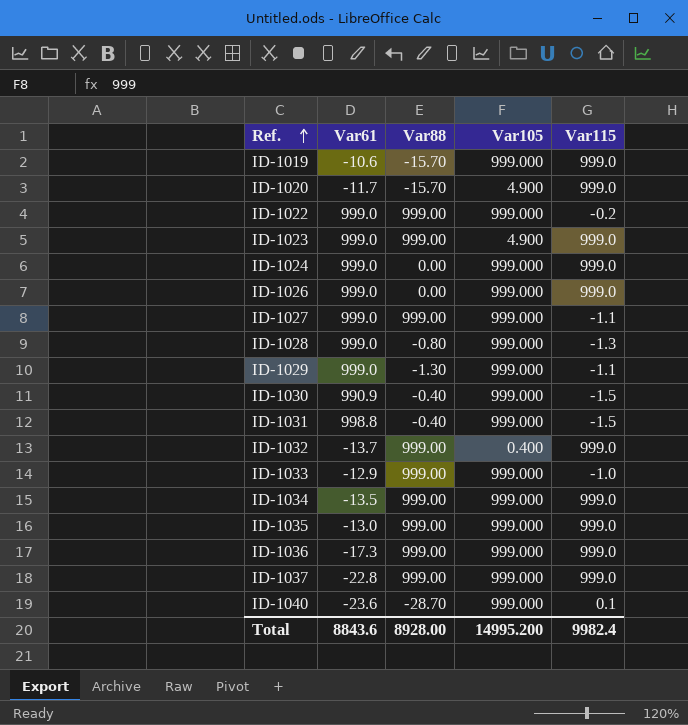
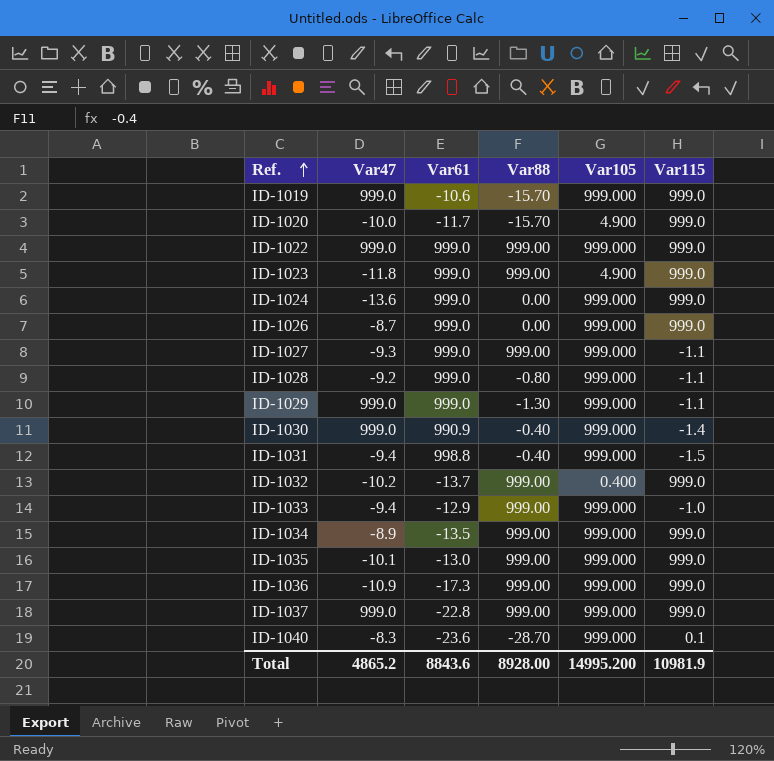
column Var47 | position: none -> 2
ID-1022 | Var115: -0.2 -> 999.0
ID-1028 | Var115: -1.3 -> -1.1
ID-1030 | Var115: -1.5 -> -1.4
Total | Var115: 9982.4 -> 10981.9

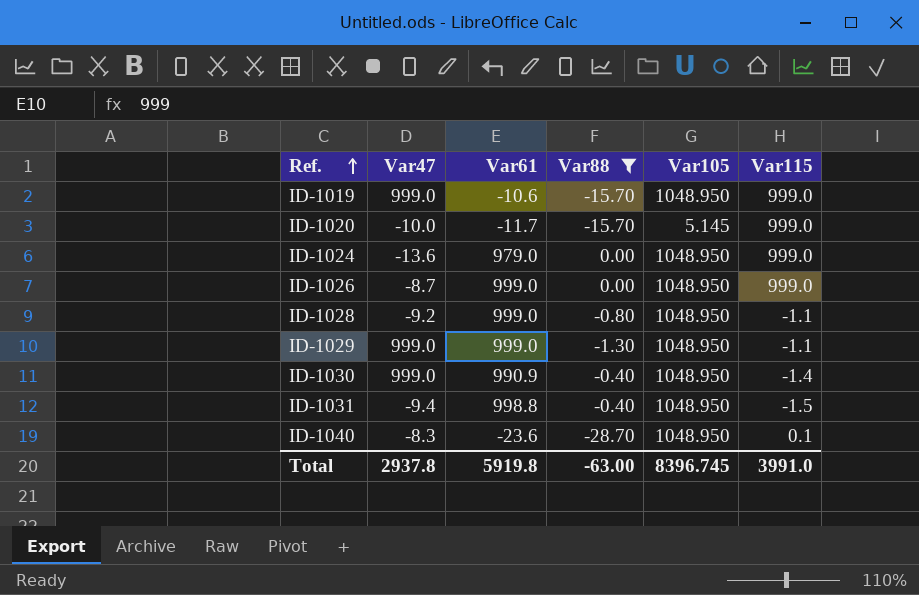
filter: none -> Var88 != 999.00
ID-1019 | Var105: 999.000 -> 1048.950
ID-1020 | Var105: 4.900 -> 5.145
ID-1024 | Var61: 999.0 -> 979.0
ID-1024 | Var105: 999.000 -> 1048.950
ID-1026 | Var105: 999.000 -> 1048.950
ID-1028 | Var105: 999.000 -> 1048.950
ID-1029 | Var105: 999.000 -> 1048.950
ID-1030 | Var105: 999.000 -> 1048.950
ID-1031 | Var105: 999.000 -> 1048.950
ID-1040 | Var105: 999.000 -> 1048.950
Total | Var47: 4865.2 -> 2937.8
Total | Var61: 8843.6 -> 5919.8
Total | Var88: 8928.00 -> -63.00
Total | Var105: 14995.200 -> 8396.745
Total | Var115: 10981.9 -> 3991.0

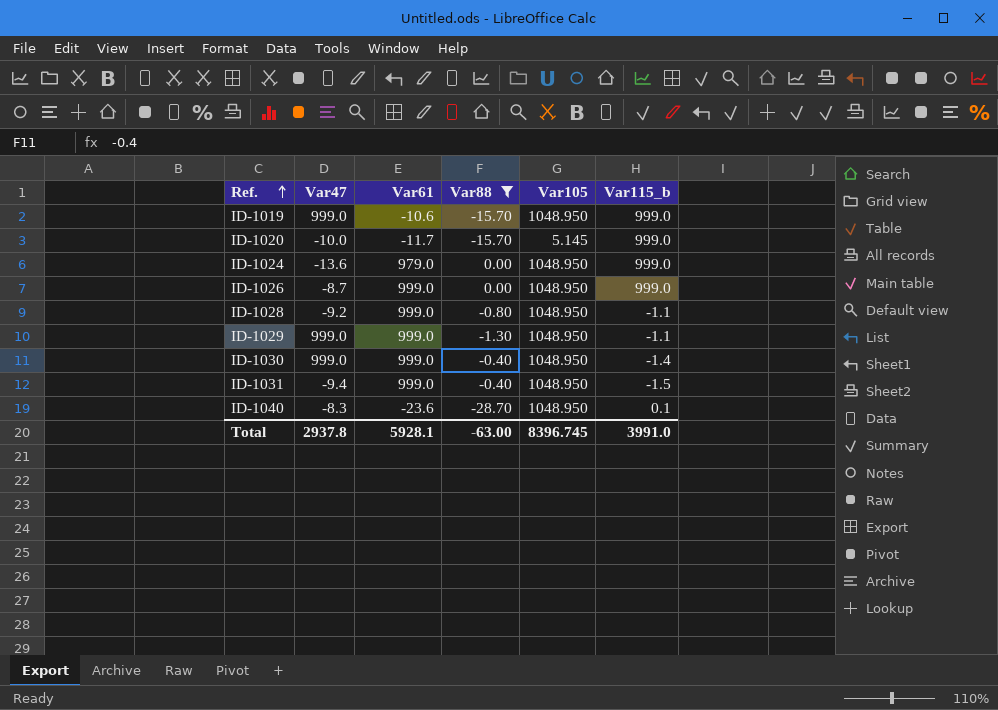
column name: Var115 -> Var115_b
ID-1030 | Var61: 990.9 -> 999.0
ID-1031 | Var61: 998.8 -> 999.0
Total | Var61: 5919.8 -> 5928.1

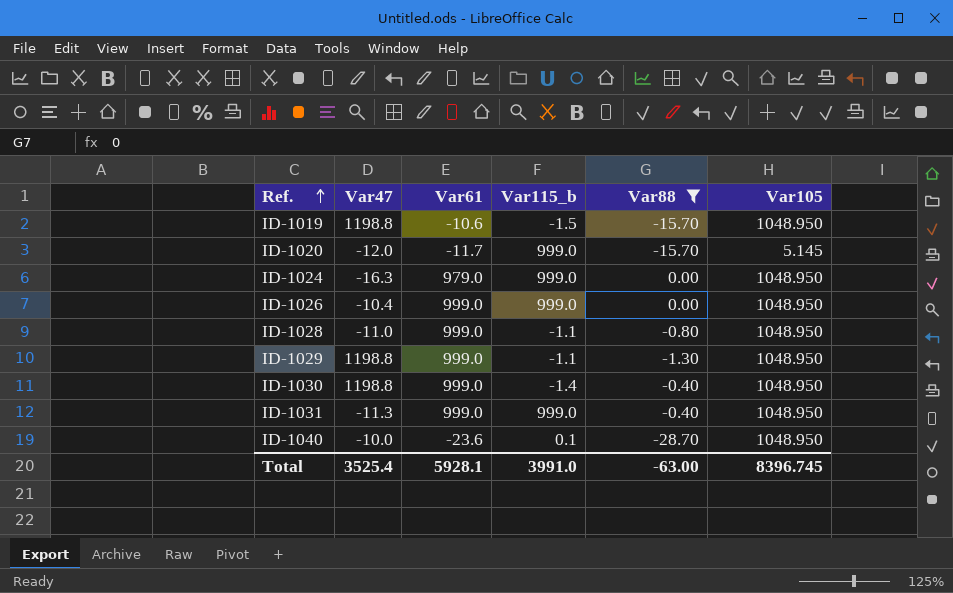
column Var115_b | position: 6 -> 4
ID-1019 | Var47: 999.0 -> 1198.8
ID-1019 | Var115_b: 999.0 -> -1.5
ID-1020 | Var47: -10.0 -> -12.0
ID-1024 | Var47: -13.6 -> -16.3
ID-1026 | Var47: -8.7 -> -10.4
ID-1028 | Var47: -9.2 -> -11.0
ID-1029 | Var47: 999.0 -> 1198.8
ID-1030 | Var47: 999.0 -> 1198.8
ID-1031 | Var47: -9.4 -> -11.3
ID-1031 | Var115_b: -1.5 -> 999.0
ID-1040 | Var47: -8.3 -> -10.0
Total | Var47: 2937.8 -> 3525.4

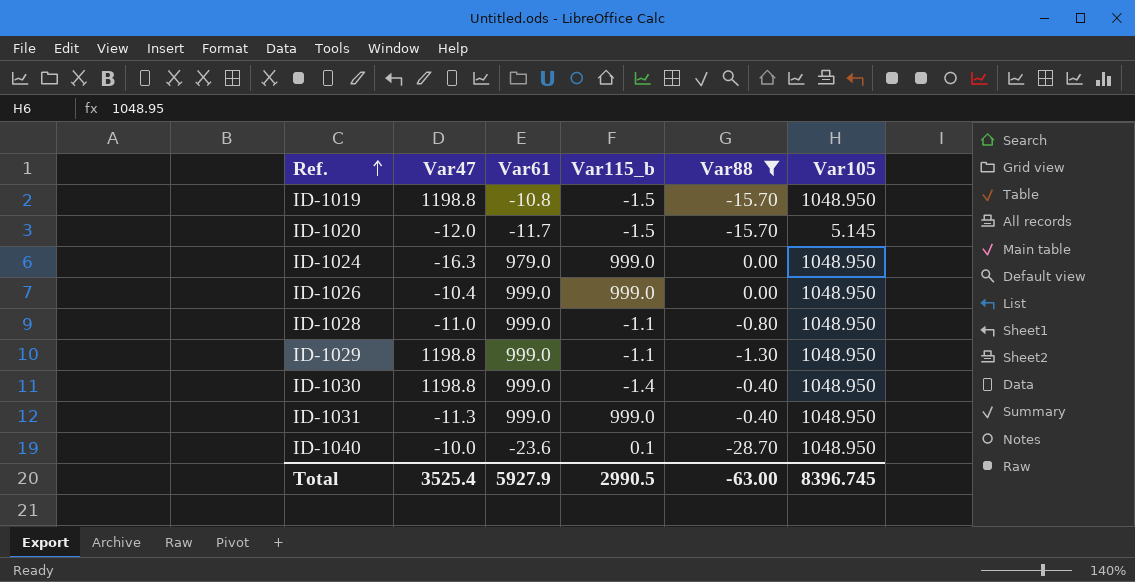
ID-1019 | Var61: -10.6 -> -10.8
ID-1020 | Var115_b: 999.0 -> -1.5
Total | Var61: 5928.1 -> 5927.9
Total | Var115_b: 3991.0 -> 2990.5

